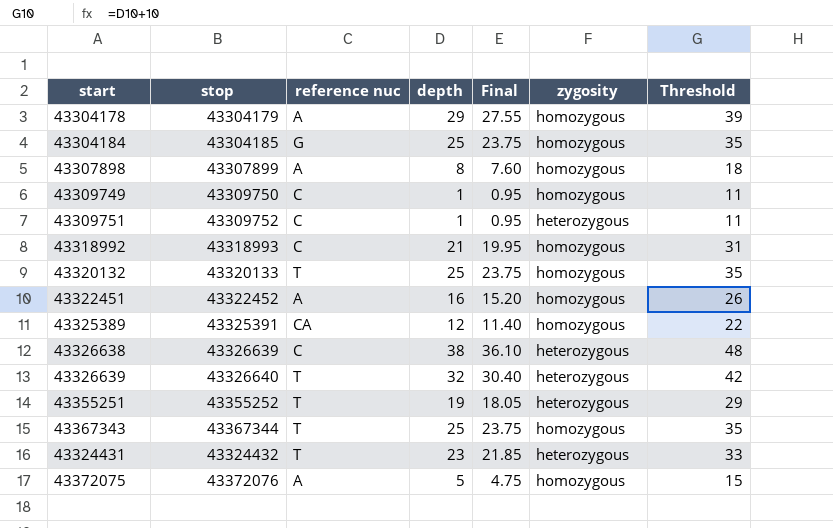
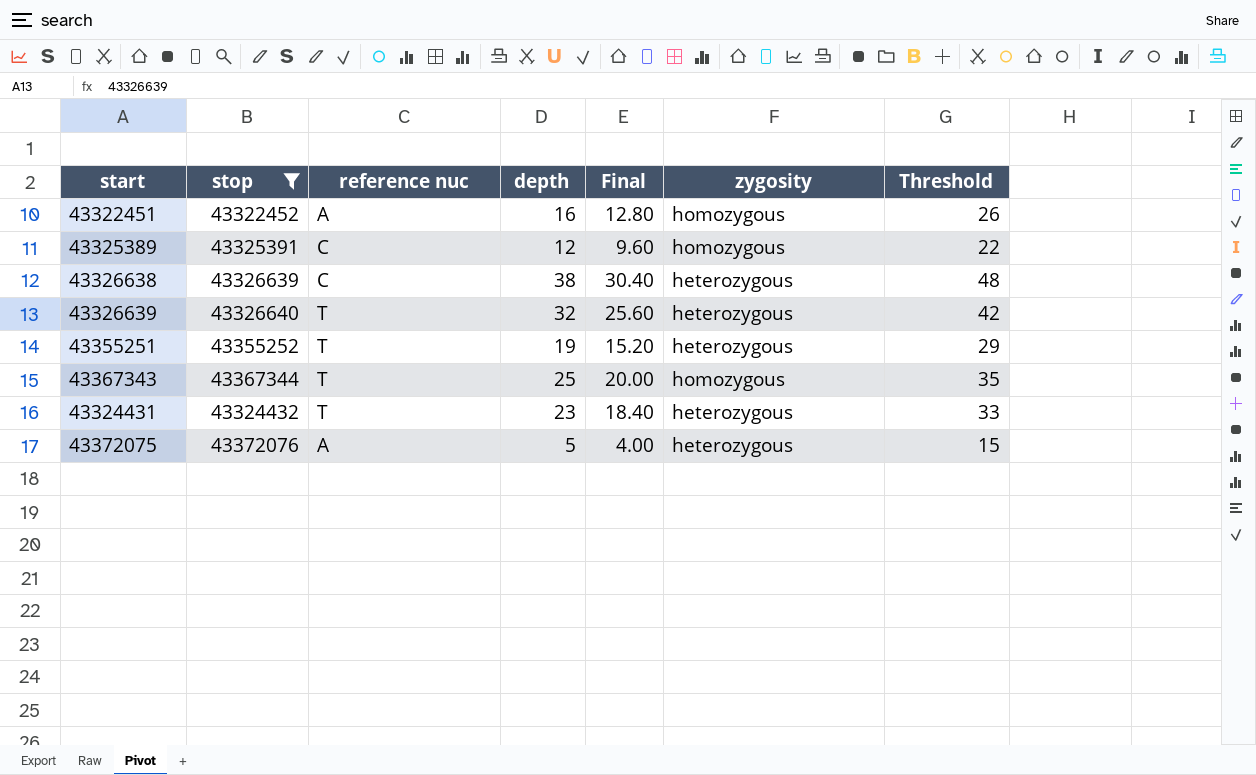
filter: none -> stop >= 43322452
column Final | formula: [depth] * 0.95 -> [depth] * 0.8
43325389 | reference nuc: CA -> C
43372075 | zygosity: homozygous -> heterozygous

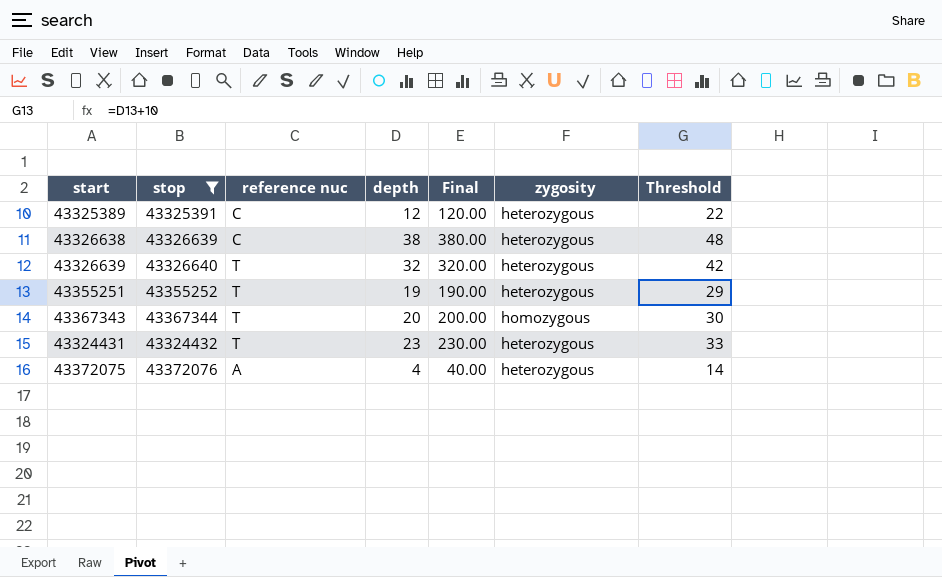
column Final | formula: [depth] * 0.8 -> [depth] * 10
row 43322451: 43322452 | A | 16 | 12.80 | homozygous | 26 -> none
43325389 | zygosity: homozygous -> heterozygous
43367343 | depth: 25 -> 20
43367343 | Threshold: 35 -> 30
43372075 | depth: 5 -> 4
43372075 | Threshold: 15 -> 14

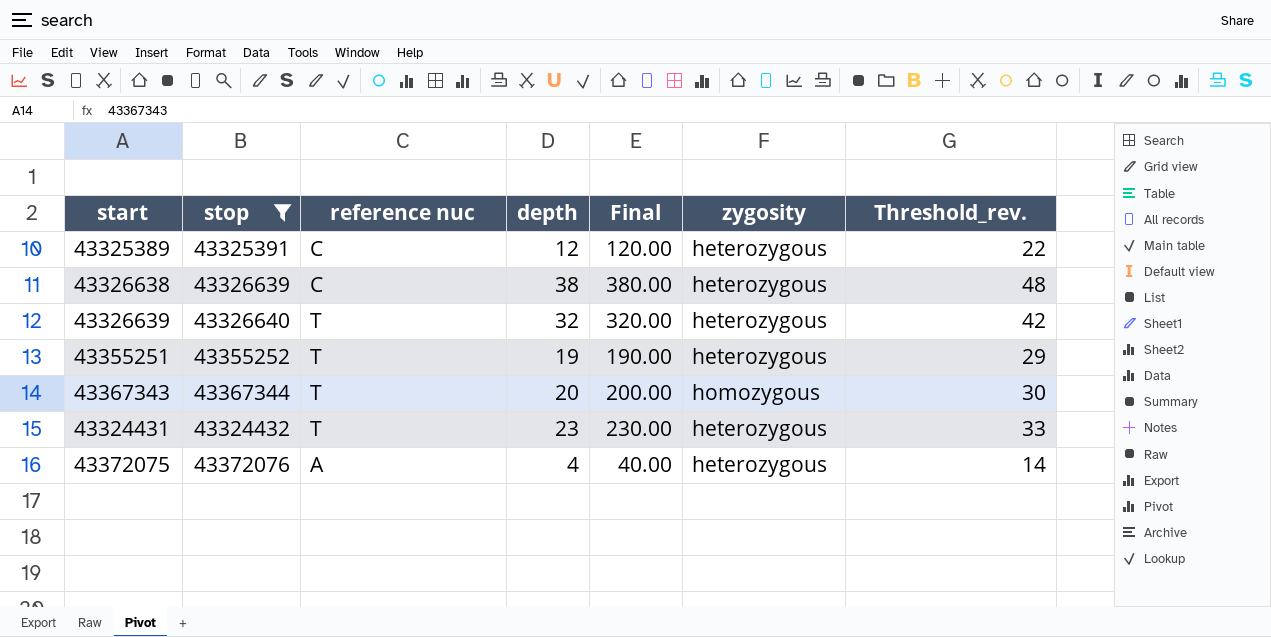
column name: Threshold -> Threshold_rev.

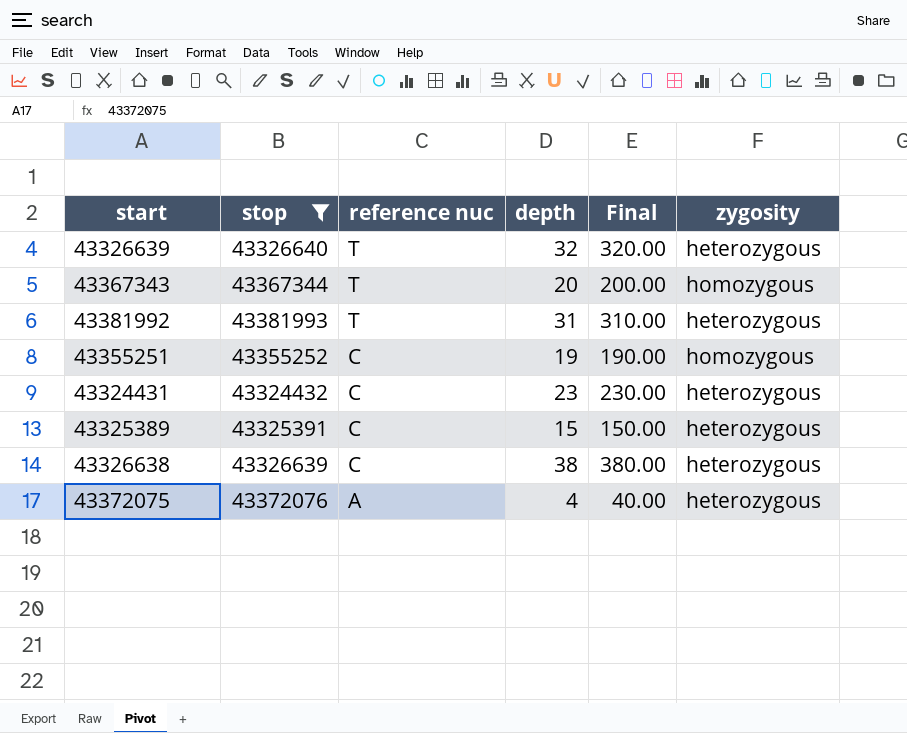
row order: none -> reference nuc descending
column Threshold_rev. | formula: [depth] + 10 -> none
row 43381992: none -> 43381993 | T | 31 | 310.00 | heterozygous
43355251 | reference nuc: T -> C
43355251 | zygosity: heterozygous -> homozygous
43324431 | reference nuc: T -> C
43325389 | depth: 12 -> 15
43325389 | Final: 120.00 -> 150.00

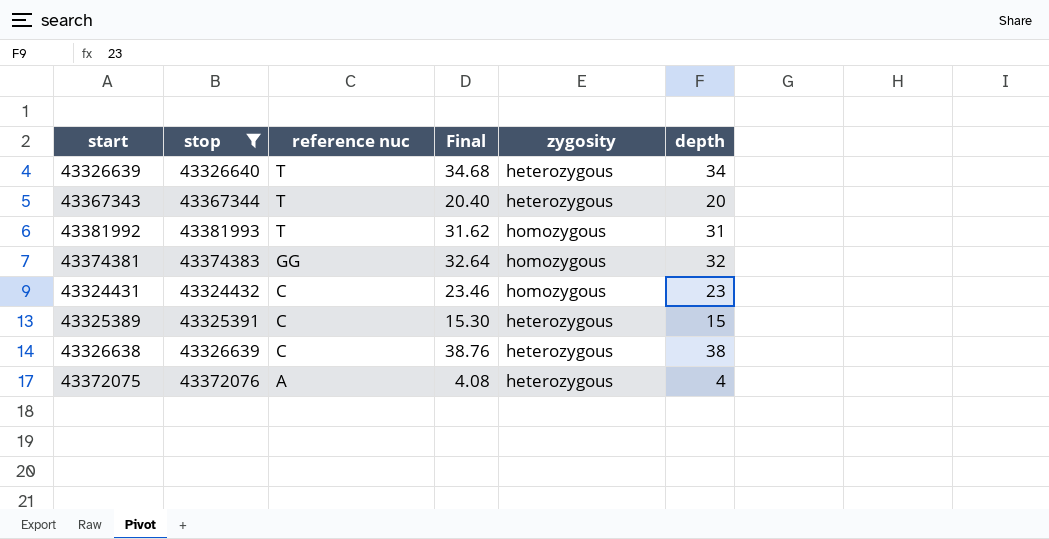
column Final | formula: [depth] * 10 -> [depth] * 1.02
column depth | position: 4 -> 6
row 43355251: 43355252 | C | 19 | 190.00 | homozygous -> none
43326639 | depth: 32 -> 34
43367343 | zygosity: homozygous -> heterozygous
43381992 | zygosity: heterozygous -> homozygous
row 43374381: none -> 43374383 | GG | 32.64 | homozygous | 32
43324431 | zygosity: heterozygous -> homozygous

